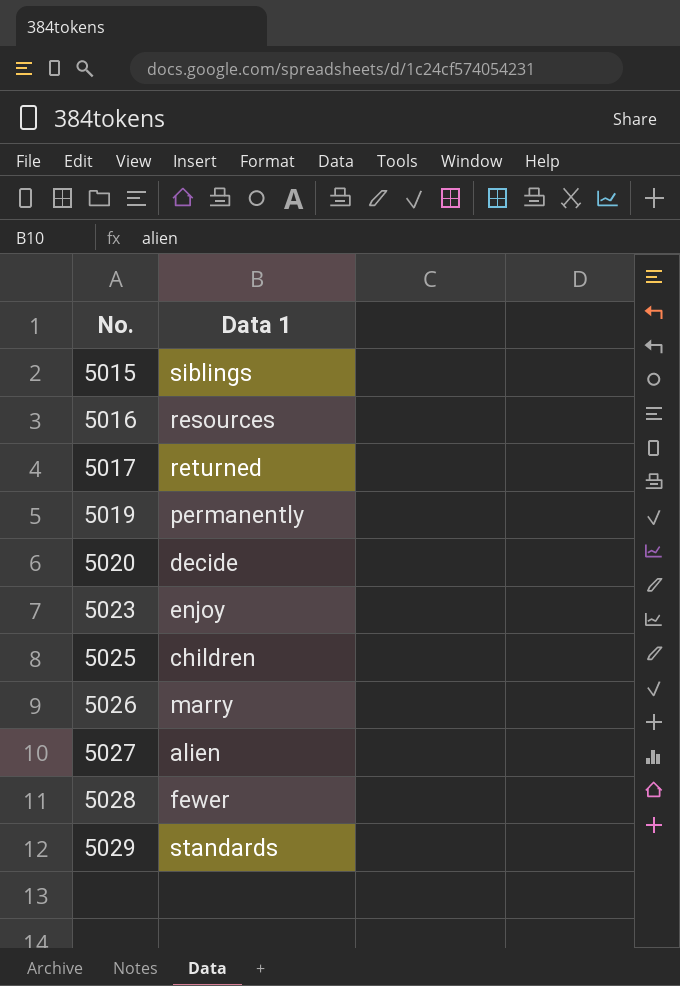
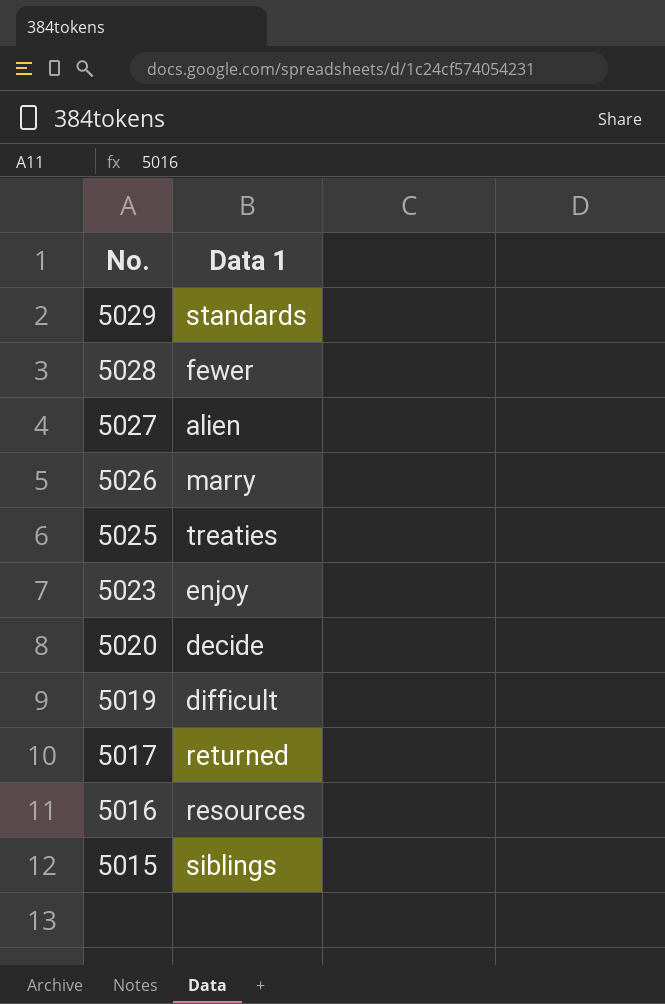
row order: No. ascending -> No. descending
5025 | Data 1: children -> treaties
5019 | Data 1: permanently -> difficult

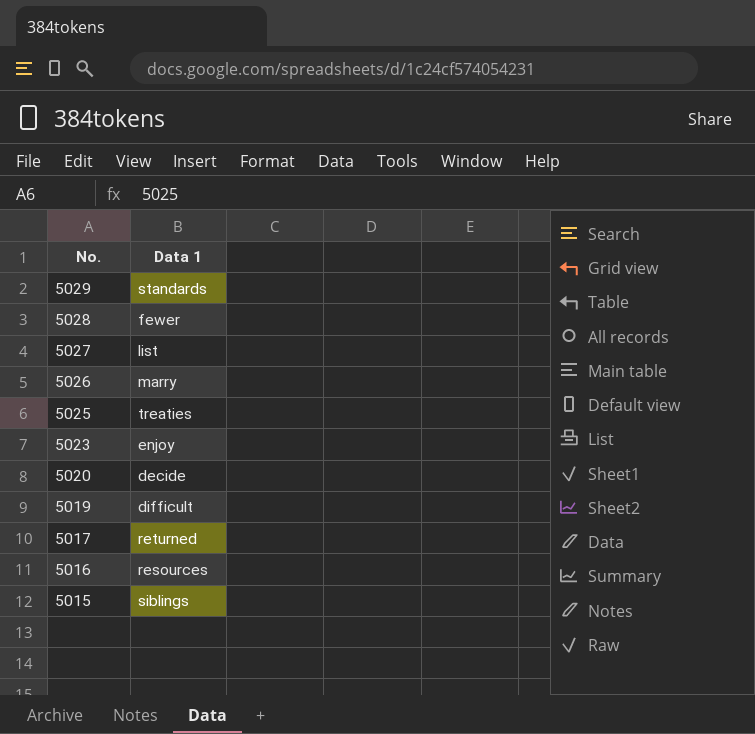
5027 | Data 1: alien -> list

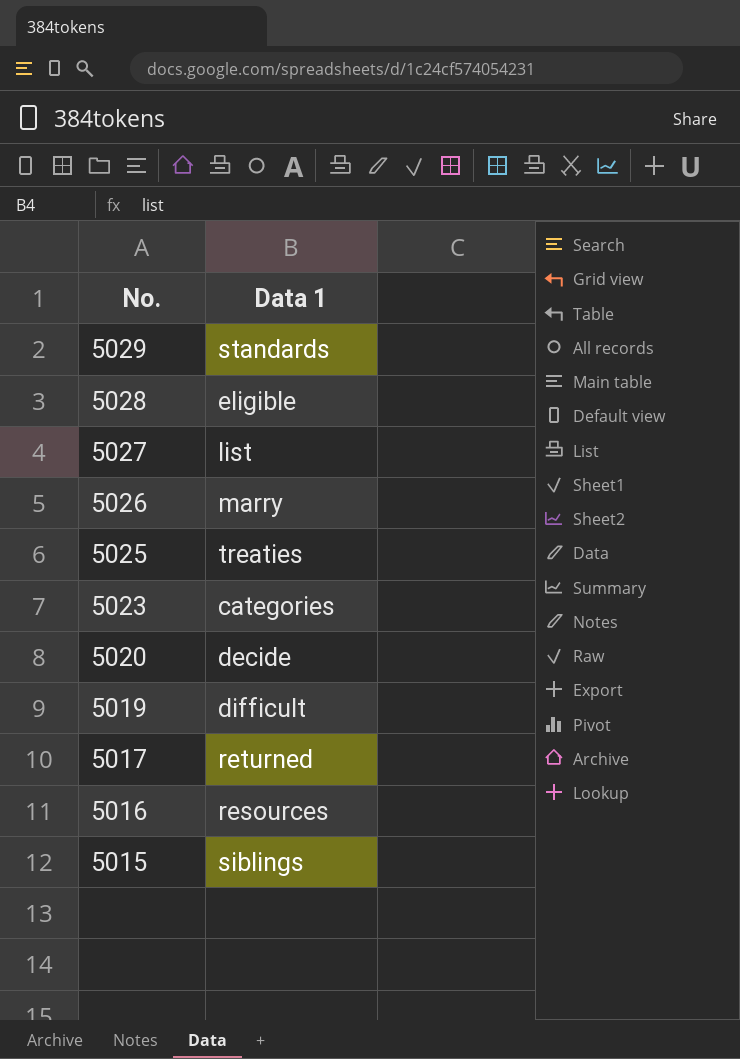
5028 | Data 1: fewer -> eligible
5023 | Data 1: enjoy -> categories

